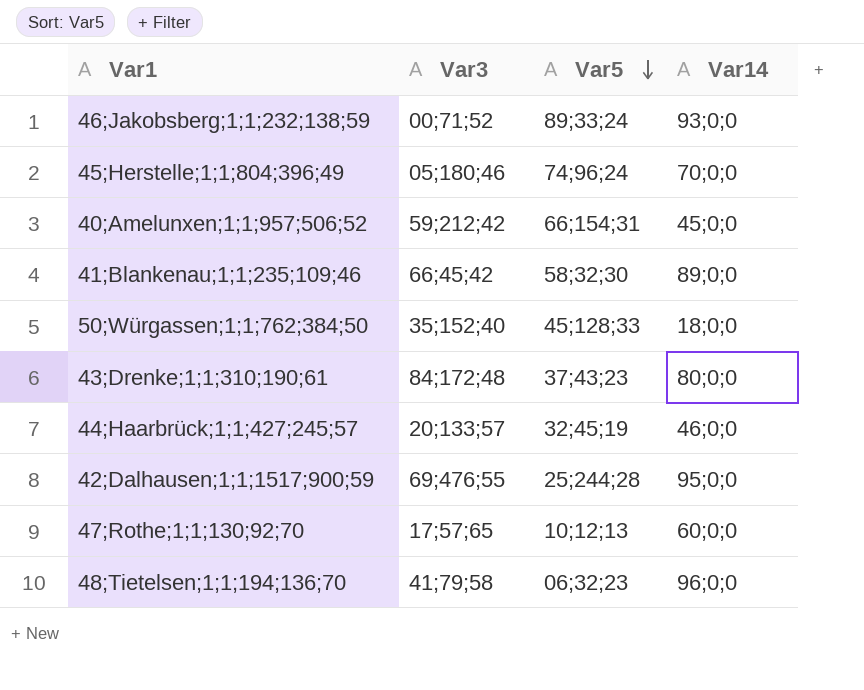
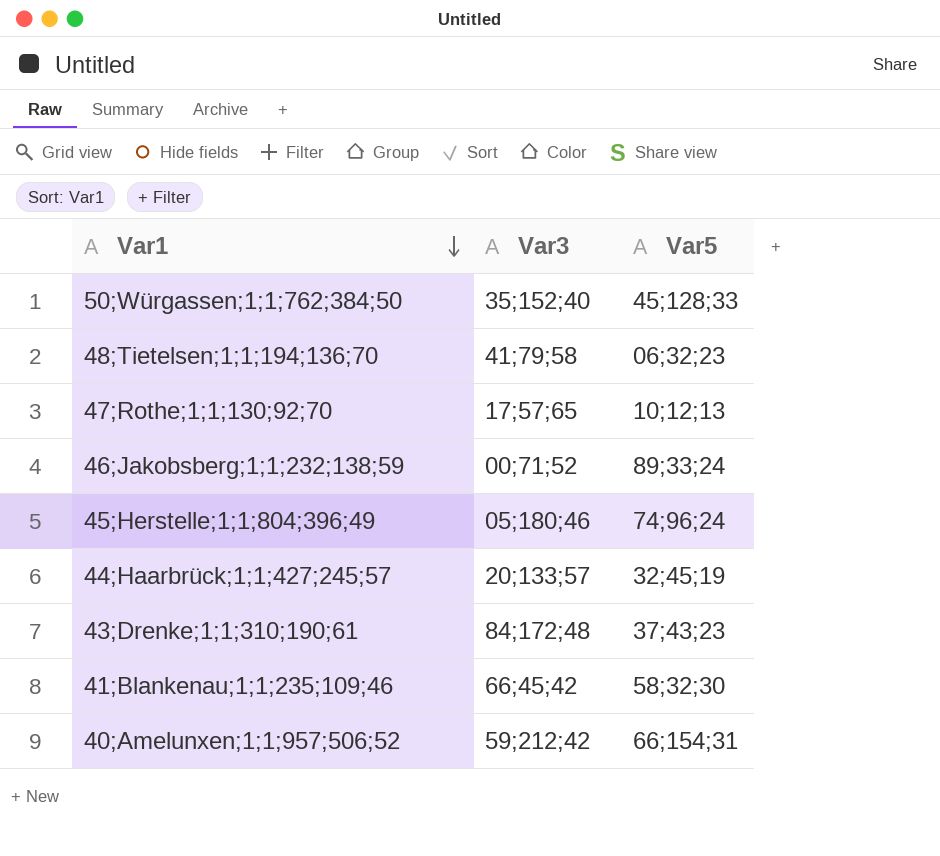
row order: Var5 descending -> Var1 descending
column Var14 | position: 4 -> none
row 42;Dalhausen;1;1;1517;900;59: 69;476;55 | 25;244;28 | 95;0;0 -> none

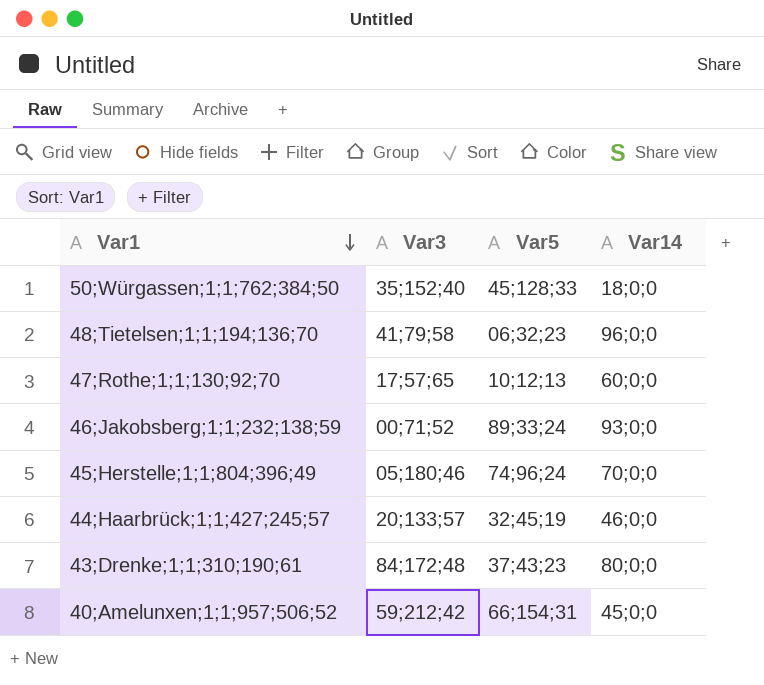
column Var14 | position: none -> 4
row 41;Blankenau;1;1;235;109;46: 66;45;42 | 58;32;30 -> none

